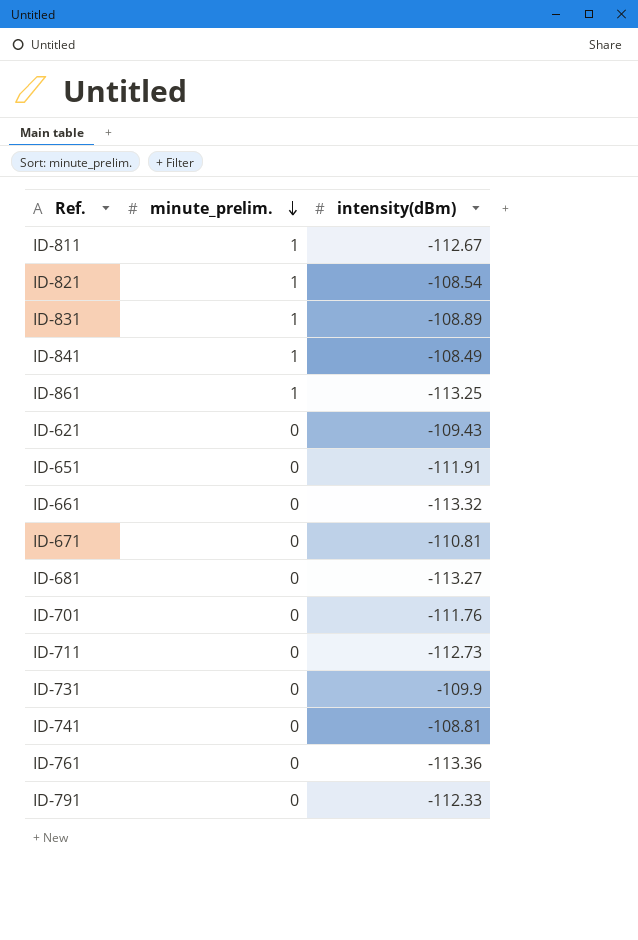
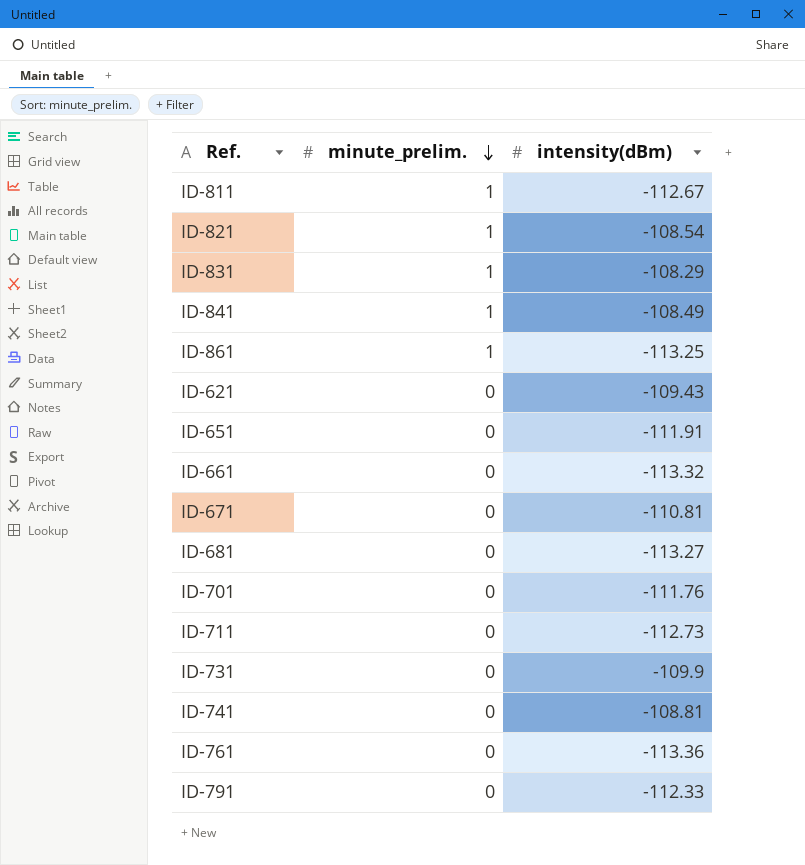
ID-831 | intensity(dBm): -108.89 -> -108.29

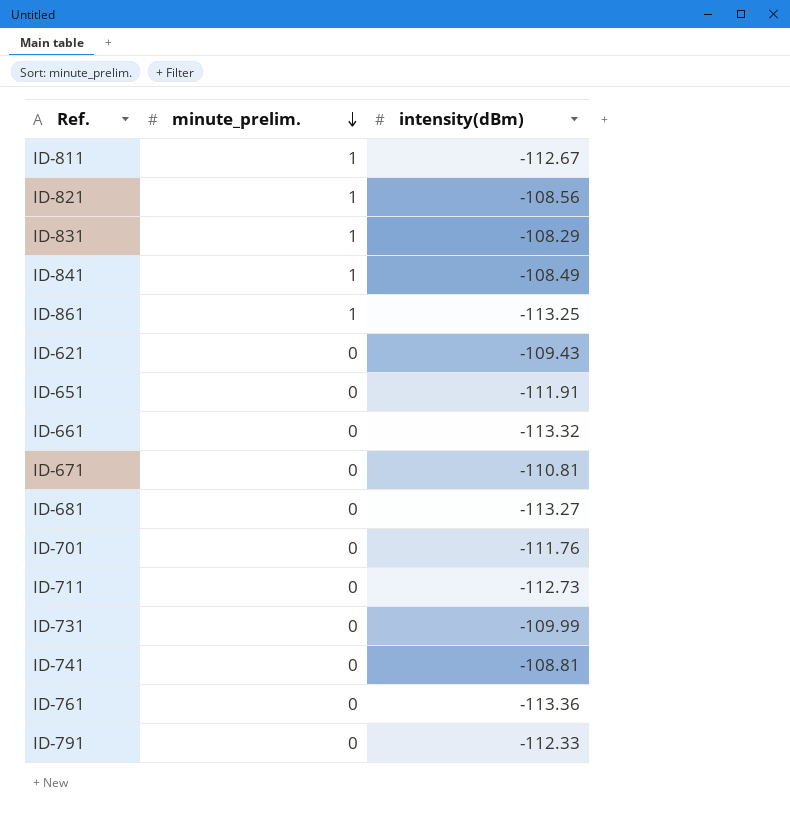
ID-821 | intensity(dBm): -108.54 -> -108.56
ID-731 | intensity(dBm): -109.9 -> -109.99

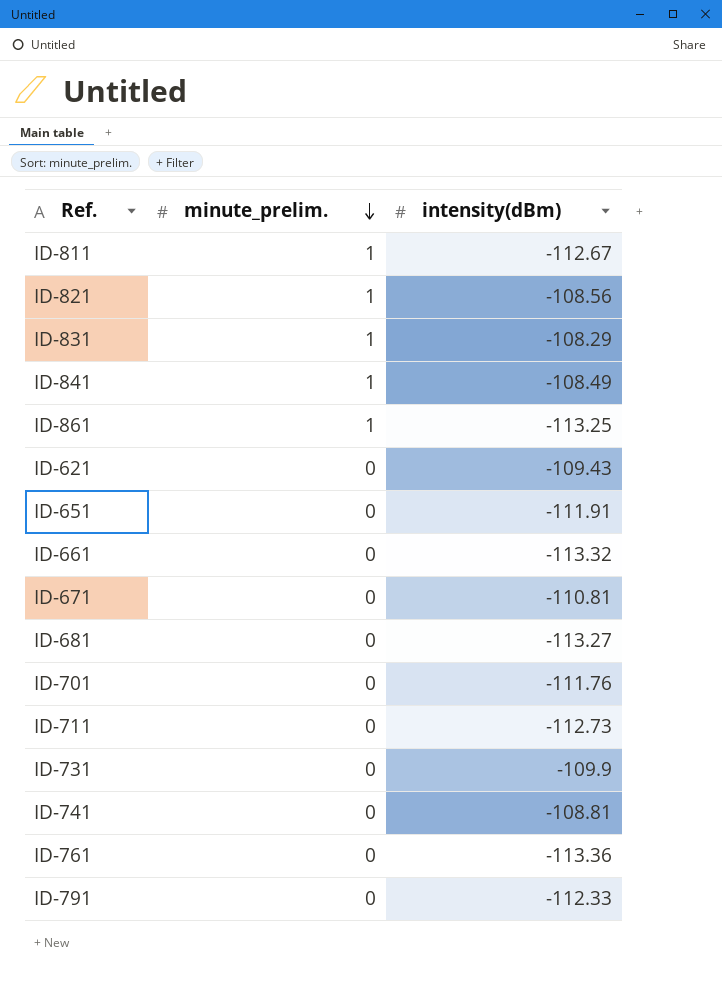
ID-731 | intensity(dBm): -109.99 -> -109.9

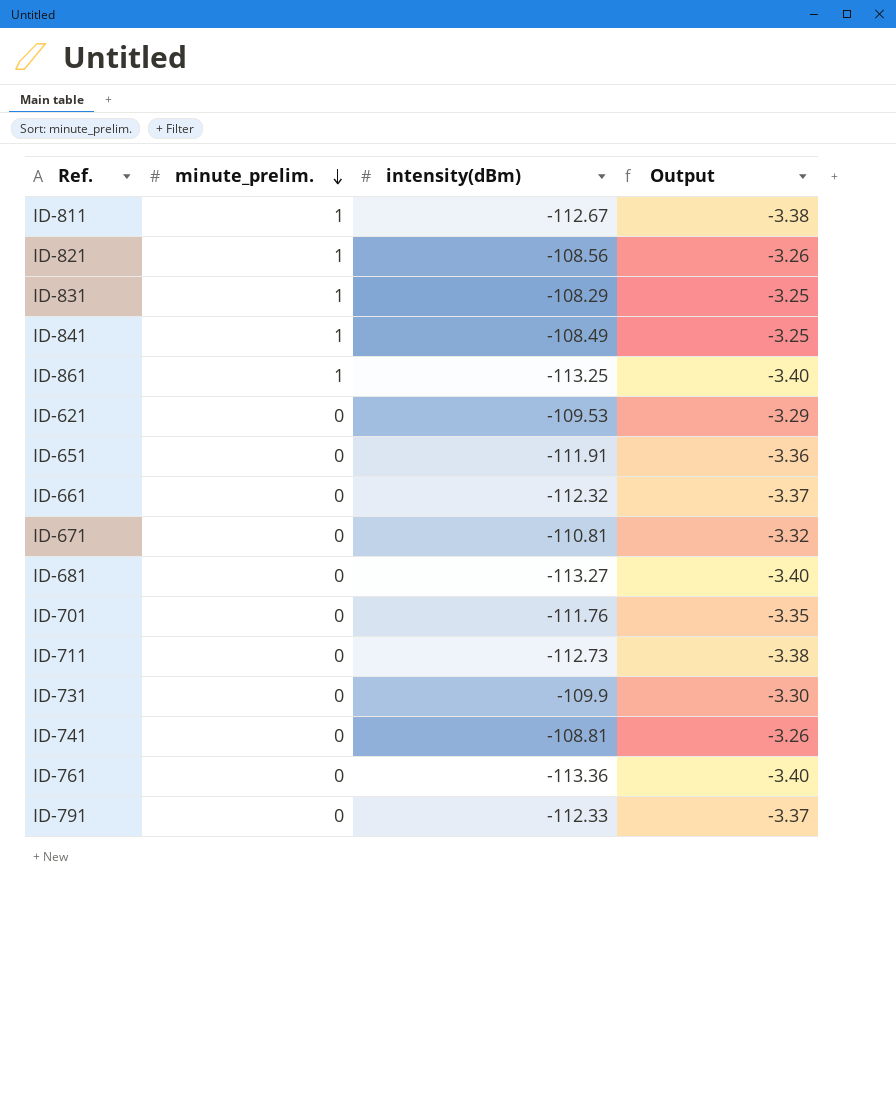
column Output | formula: none -> [intensity(dBm)] * 0.03
ID-621 | intensity(dBm): -109.43 -> -109.53
ID-661 | intensity(dBm): -113.32 -> -112.32

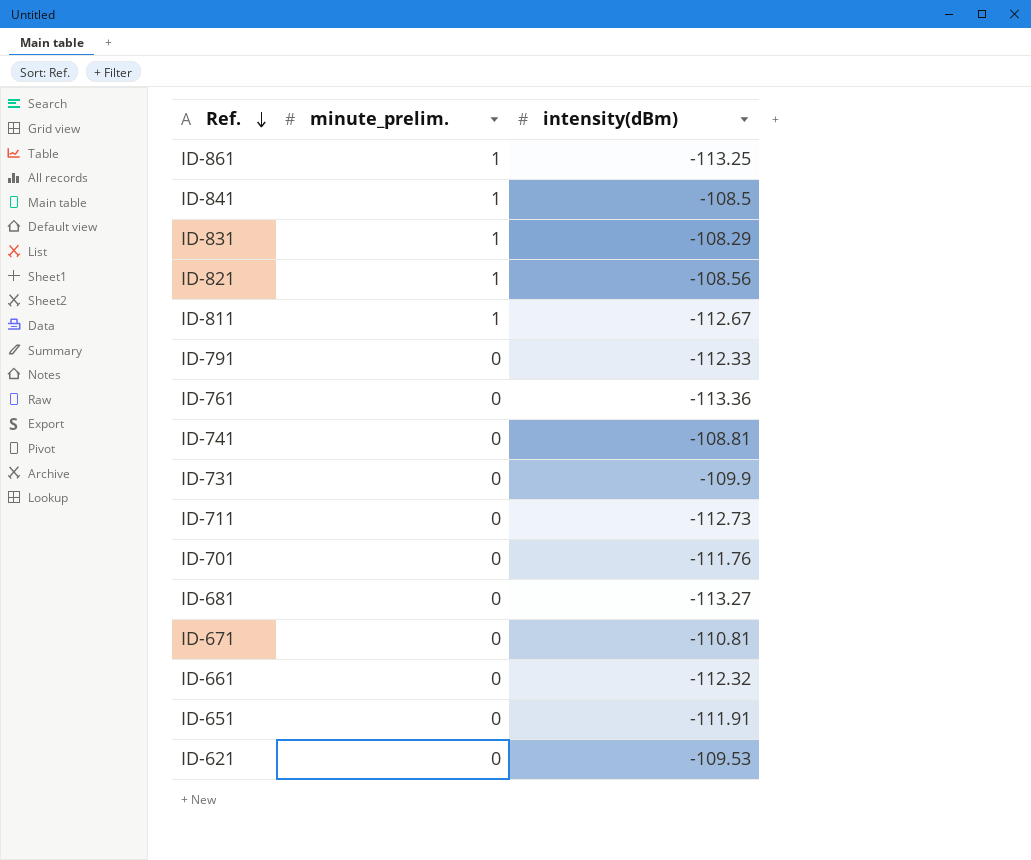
row order: minute_prelim. descending -> Ref. descending
column Output | formula: [intensity(dBm)] * 0.03 -> none
ID-841 | intensity(dBm): -108.49 -> -108.5

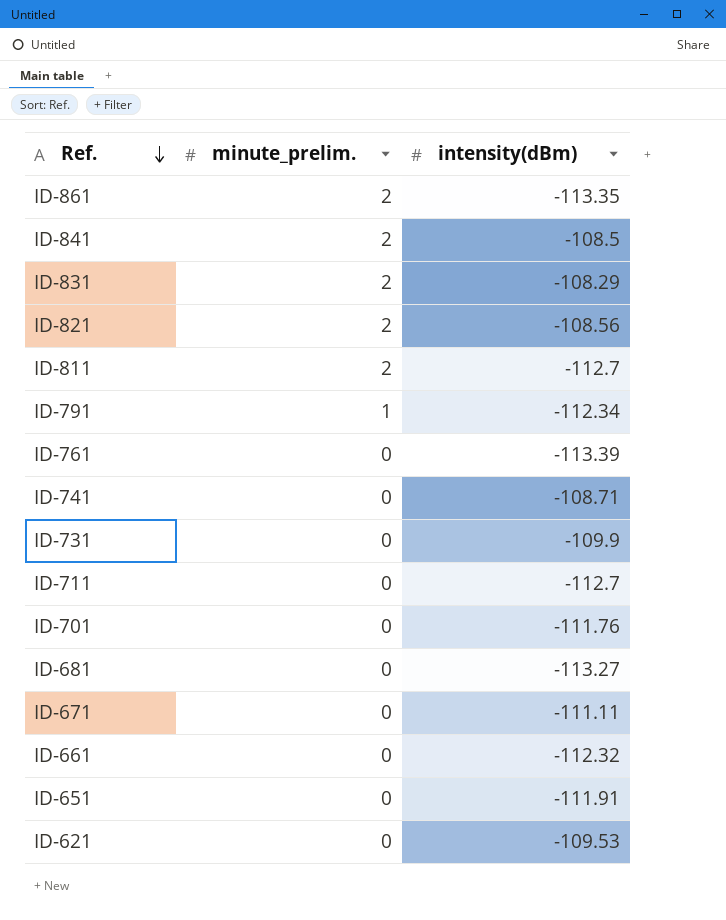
ID-861 | minute_prelim.: 1 -> 2
ID-861 | intensity(dBm): -113.25 -> -113.35
ID-841 | minute_prelim.: 1 -> 2
ID-831 | minute_prelim.: 1 -> 2
ID-821 | minute_prelim.: 1 -> 2
ID-811 | minute_prelim.: 1 -> 2
ID-811 | intensity(dBm): -112.67 -> -112.7
ID-791 | minute_prelim.: 0 -> 1
ID-791 | intensity(dBm): -112.33 -> -112.34
ID-761 | intensity(dBm): -113.36 -> -113.39
ID-741 | intensity(dBm): -108.81 -> -108.71
ID-711 | intensity(dBm): -112.73 -> -112.7
ID-671 | intensity(dBm): -110.81 -> -111.11

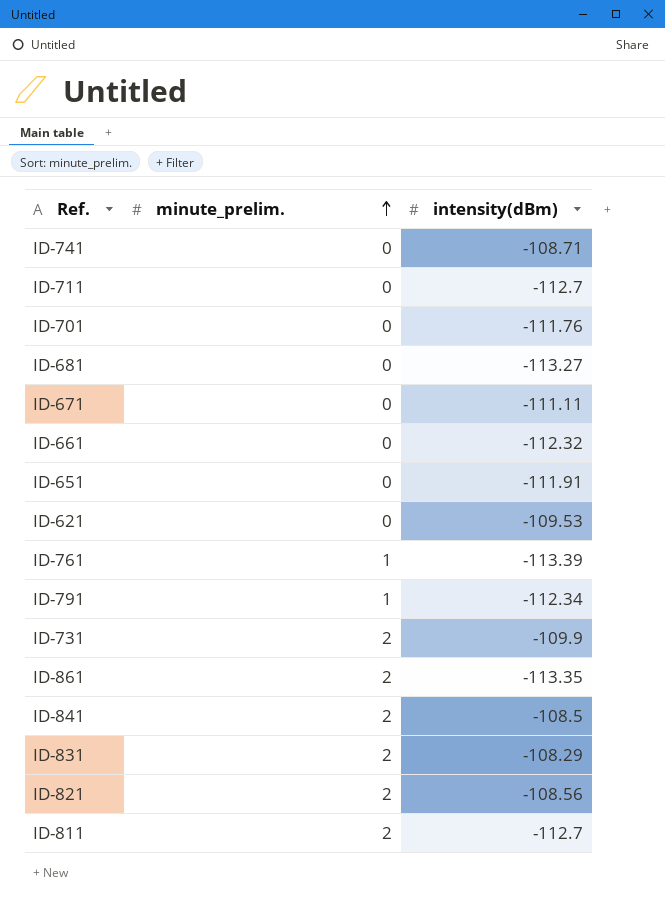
row order: Ref. descending -> minute_prelim. ascending
ID-761 | minute_prelim.: 0 -> 1
ID-731 | minute_prelim.: 0 -> 2

